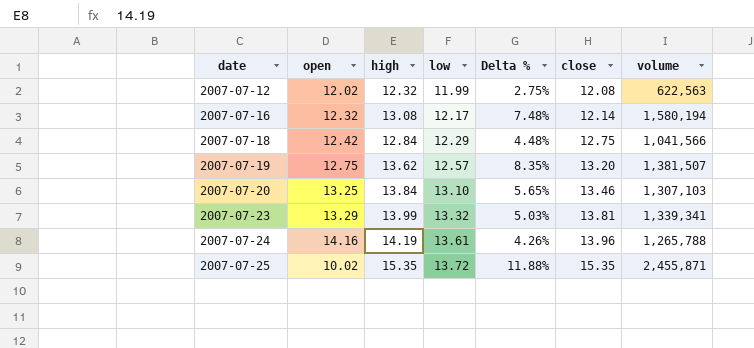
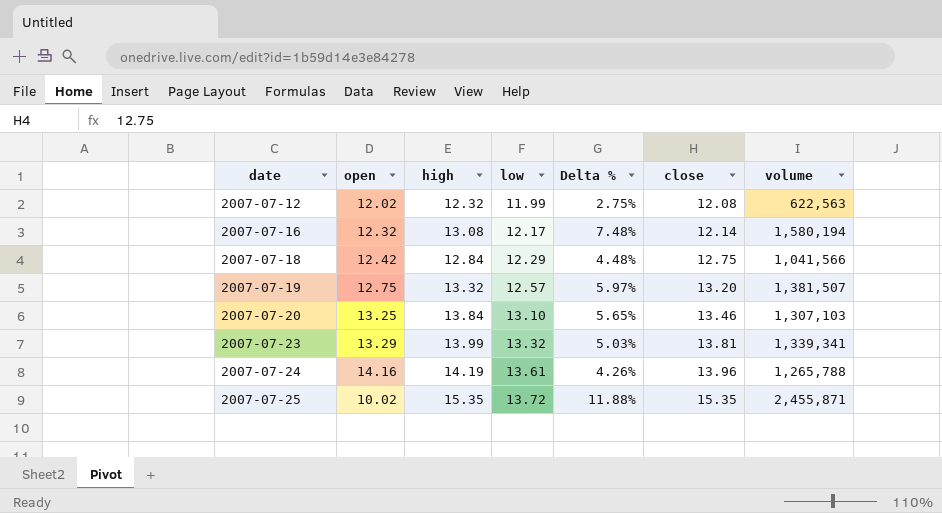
2007-07-19 | high: 13.62 -> 13.32
2007-07-19 | Delta %: 8.35% -> 5.97%

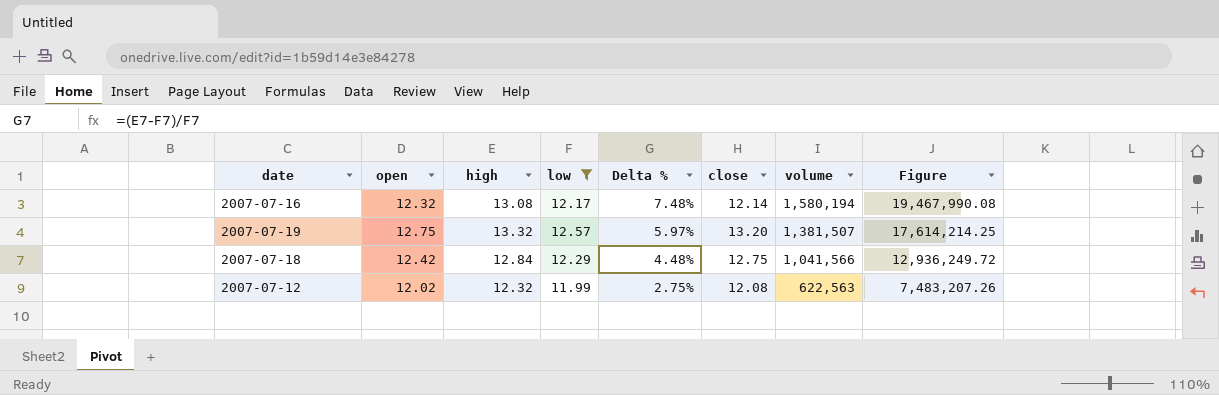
filter: none -> low <= 12.57
row order: date ascending -> Delta % descending
column Figure | formula: none -> [open] * [volume]

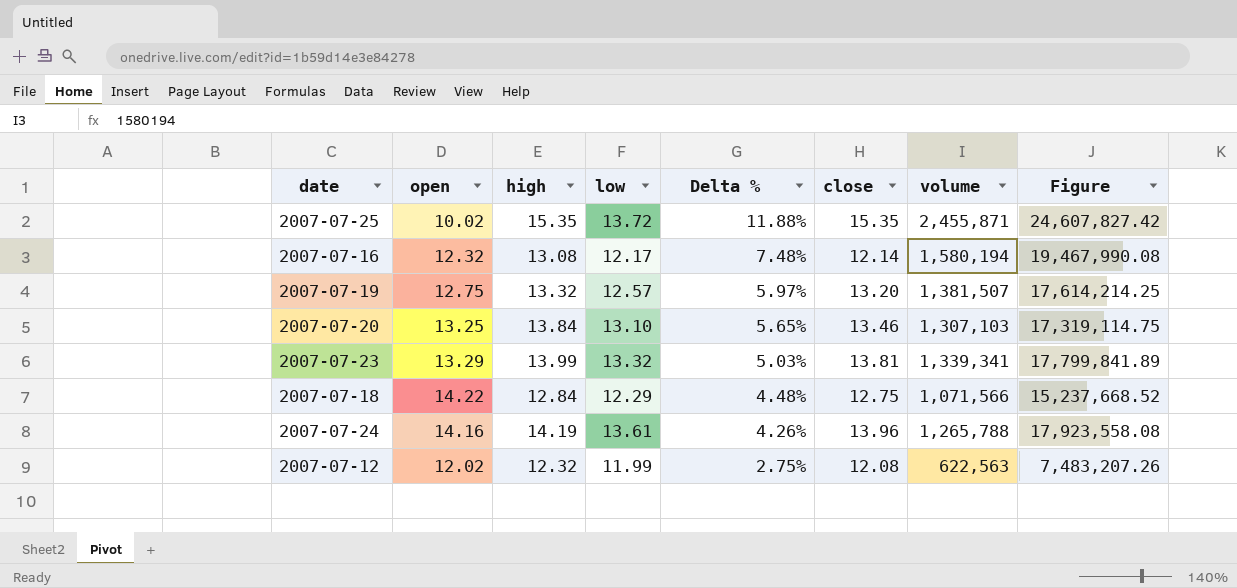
filter: low <= 12.57 -> none
2007-07-18 | open: 12.42 -> 14.22
2007-07-18 | volume: 1,041,566 -> 1,071,566
2007-07-18 | Figure: 12,936,249.72 -> 15,237,668.52

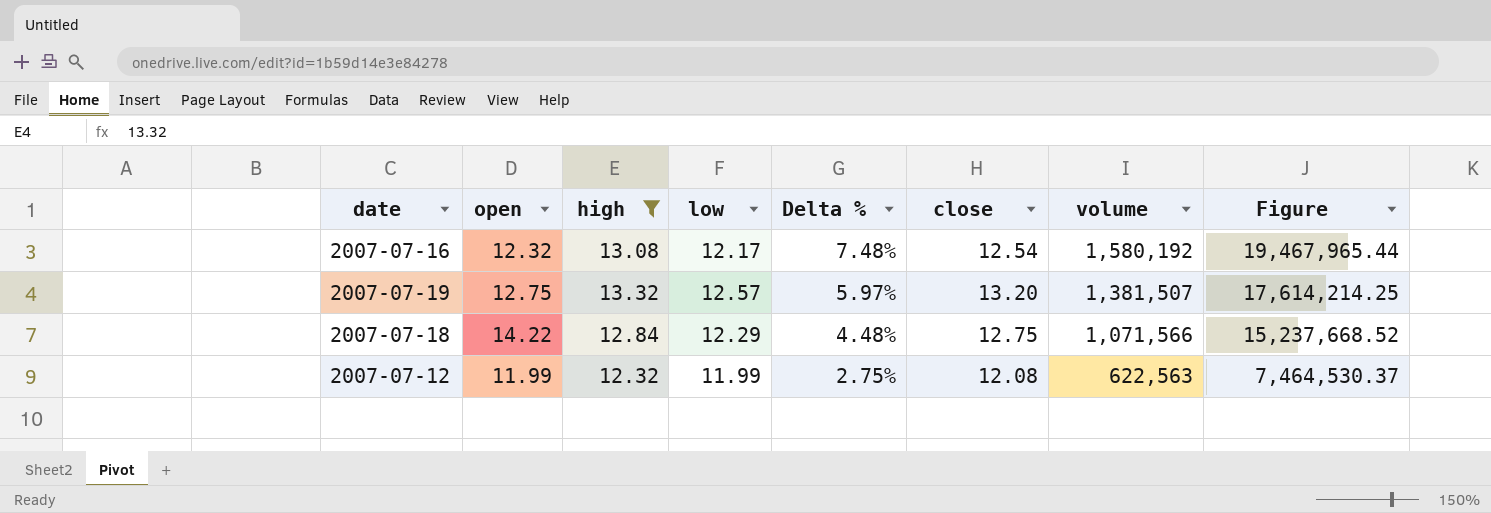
filter: none -> high <= 13.32
2007-07-16 | close: 12.14 -> 12.54
2007-07-16 | volume: 1,580,194 -> 1,580,192
2007-07-16 | Figure: 19,467,990.08 -> 19,467,965.44
2007-07-12 | open: 12.02 -> 11.99
2007-07-12 | Figure: 7,483,207.26 -> 7,464,530.37

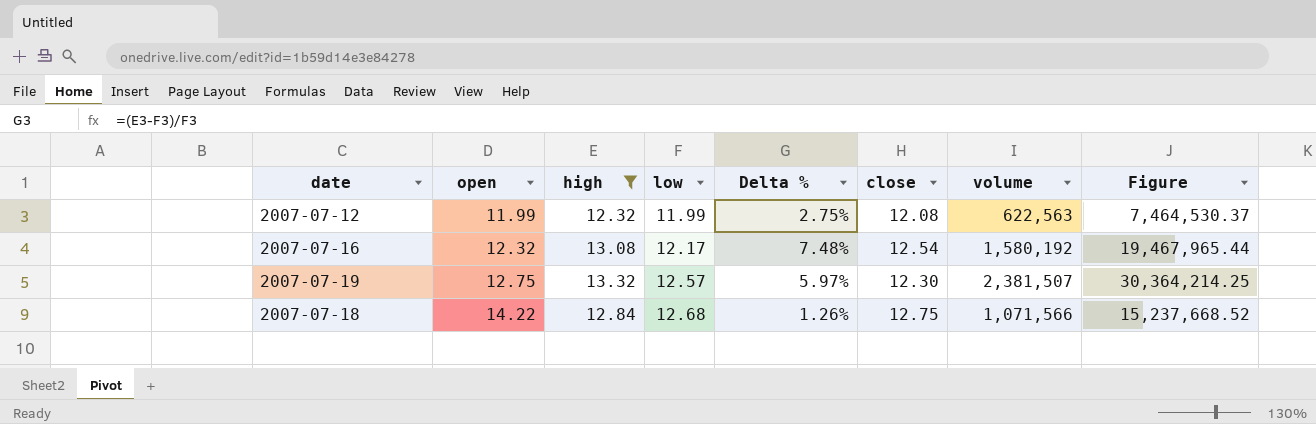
row order: Delta % descending -> open ascending
2007-07-19 | close: 13.20 -> 12.30
2007-07-19 | volume: 1,381,507 -> 2,381,507
2007-07-19 | Figure: 17,614,214.25 -> 30,364,214.25
2007-07-18 | low: 12.29 -> 12.68
2007-07-18 | Delta %: 4.48% -> 1.26%

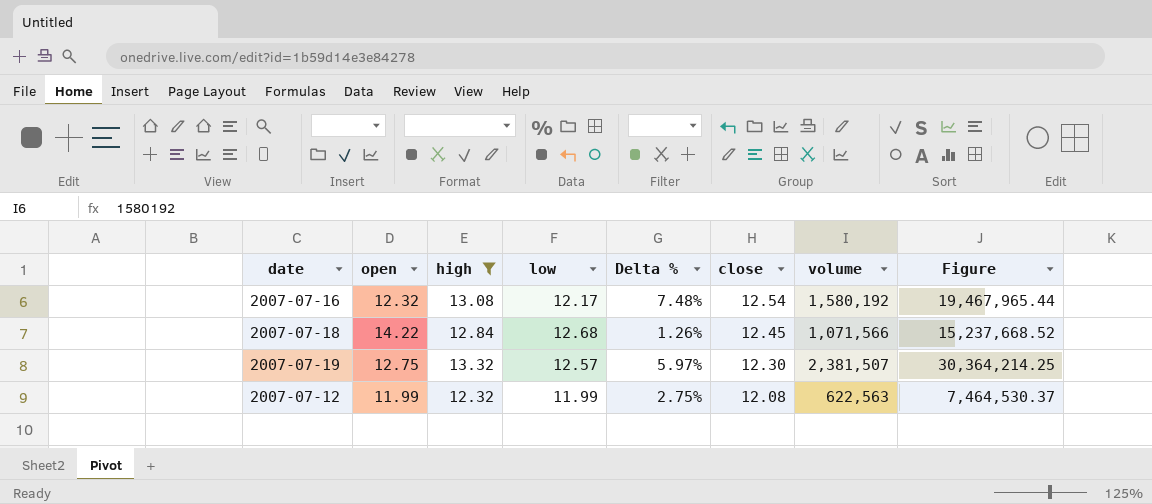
row order: open ascending -> close descending
2007-07-18 | close: 12.75 -> 12.45

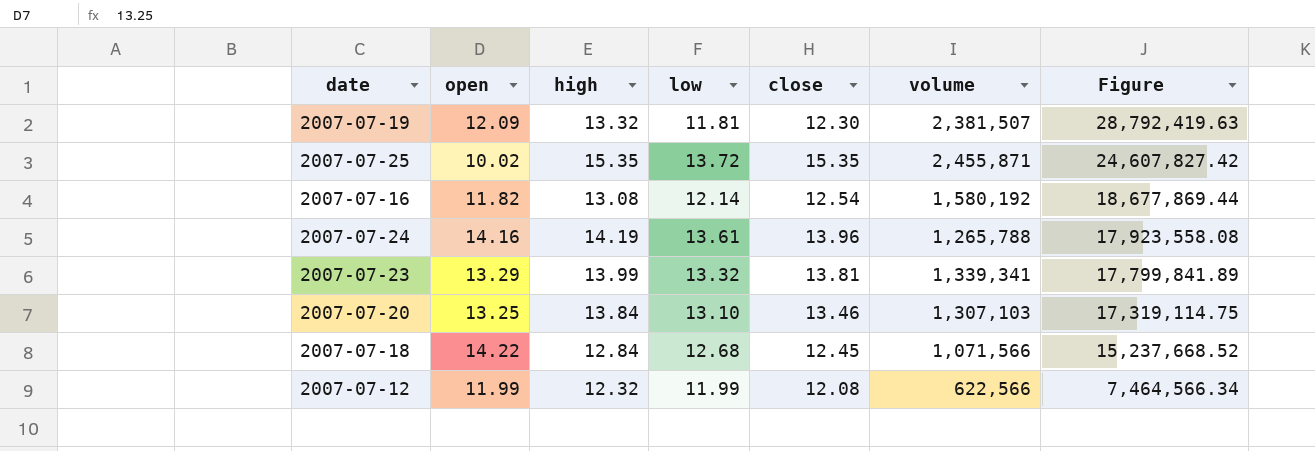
filter: high <= 13.32 -> none
row order: close descending -> Figure descending
column Delta % | formula: ([high] - [low]) / [low] -> none
2007-07-19 | open: 12.75 -> 12.09
2007-07-19 | low: 12.57 -> 11.81
2007-07-19 | Figure: 30,364,214.25 -> 28,792,419.63
2007-07-16 | open: 12.32 -> 11.82
2007-07-16 | low: 12.17 -> 12.14
2007-07-16 | Figure: 19,467,965.44 -> 18,677,869.44
2007-07-12 | volume: 622,563 -> 622,566
2007-07-12 | Figure: 7,464,530.37 -> 7,464,566.34

